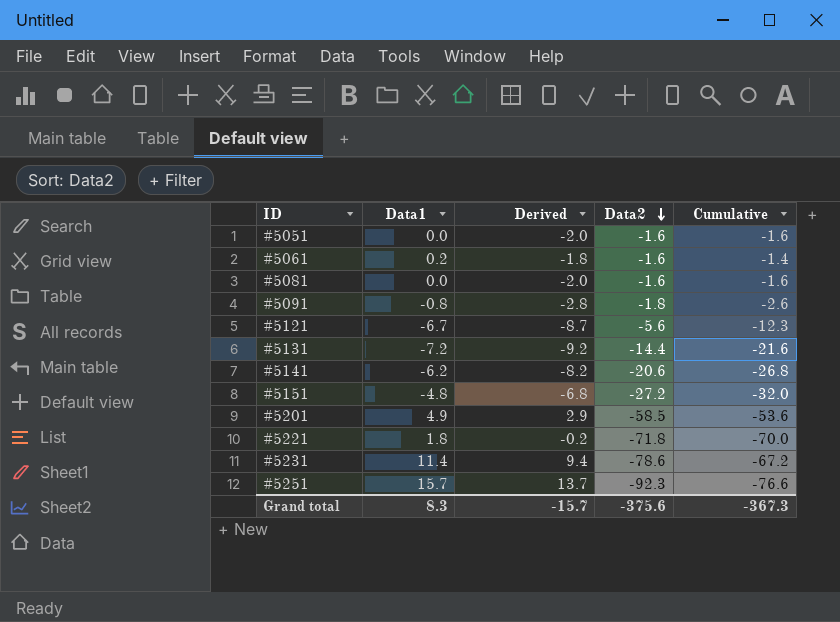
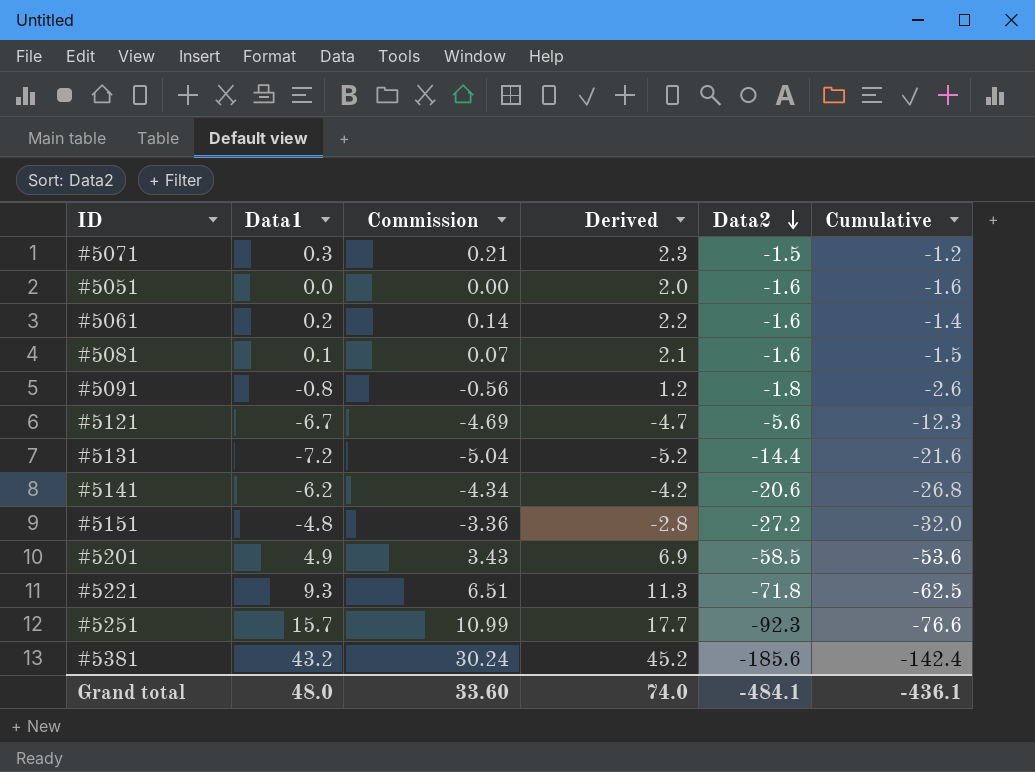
column Commission | formula: none -> [Data1] * 0.7
column Derived | formula: [Data1] - 2 -> [Data1] + 2
row #5231: 11.4 | 9.4 | -78.6 | -67.2 -> none
row #5071: none -> 0.3 | 0.21 | 2.3 | -1.5 | -1.2
#5081 | Data1: 0.0 -> 0.1
#5081 | Cumulative: -1.6 -> -1.5
#5221 | Data1: 1.8 -> 9.3
#5221 | Cumulative: -70.0 -> -62.5
row #5381: none -> 43.2 | 30.24 | 45.2 | -185.6 | -142.4
Grand total | Data1: 8.3 -> 48.0
Grand total | Derived: -15.7 -> 74.0
Grand total | Data2: -375.6 -> -484.1
Grand total | Cumulative: -367.3 -> -436.1

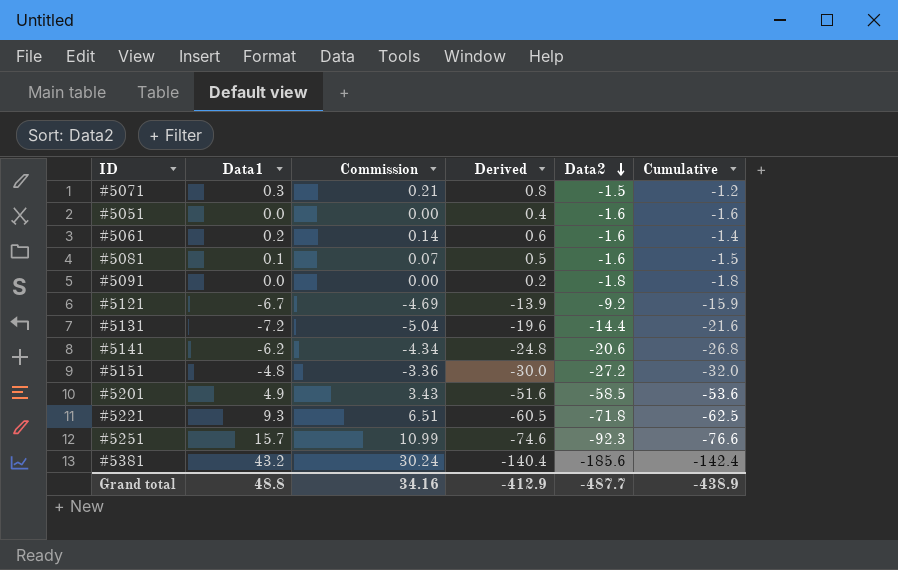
column Derived | formula: [Data1] + 2 -> [Cumulative] + 2
#5091 | Data1: -0.8 -> 0.0
#5091 | Commission: -0.56 -> 0.00
#5091 | Cumulative: -2.6 -> -1.8
#5121 | Data2: -5.6 -> -9.2
#5121 | Cumulative: -12.3 -> -15.9
Grand total | Data1: 48.0 -> 48.8
Grand total | Commission: 33.60 -> 34.16
Grand total | Derived: 74.0 -> -412.9
Grand total | Data2: -484.1 -> -487.7
Grand total | Cumulative: -436.1 -> -438.9

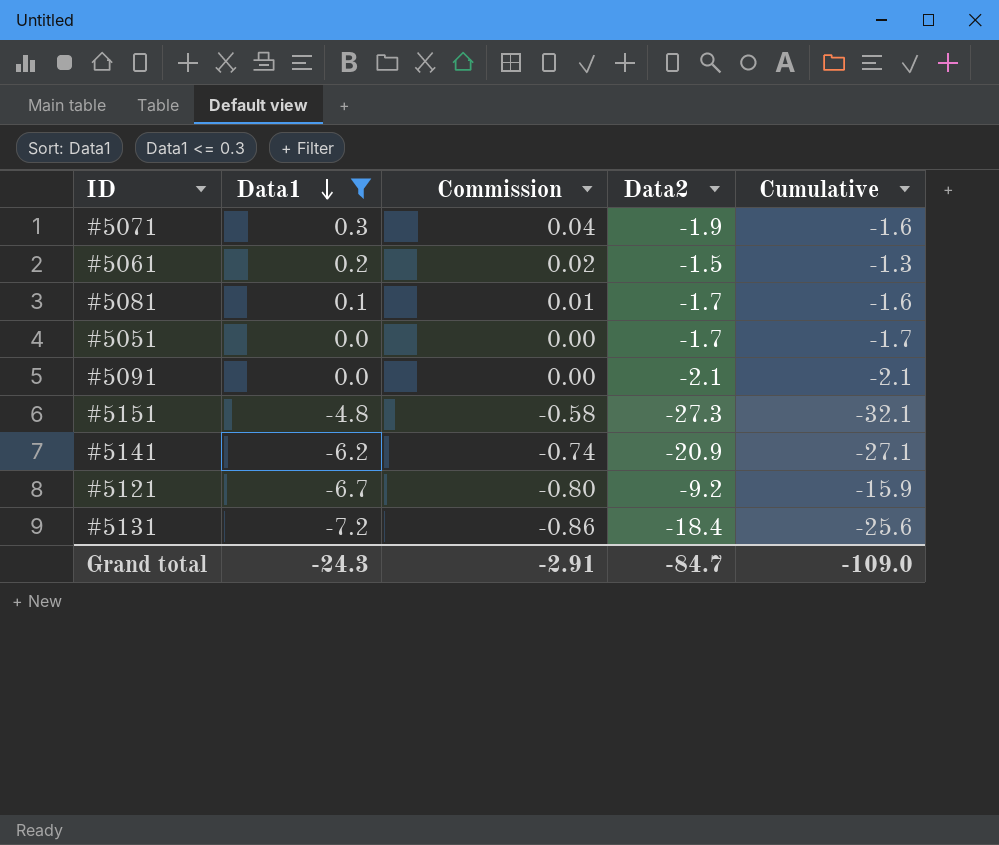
filter: none -> Data1 <= 0.3
row order: Data2 descending -> Data1 descending
column Derived | formula: [Cumulative] + 2 -> none
column Commission | formula: [Data1] * 0.7 -> [Data1] * 0.12
#5071 | Data2: -1.5 -> -1.9
#5071 | Cumulative: -1.2 -> -1.6
#5061 | Data2: -1.6 -> -1.5
#5061 | Cumulative: -1.4 -> -1.3
#5081 | Data2: -1.6 -> -1.7
#5081 | Cumulative: -1.5 -> -1.6
#5051 | Data2: -1.6 -> -1.7
#5051 | Cumulative: -1.6 -> -1.7
#5091 | Data2: -1.8 -> -2.1
#5091 | Cumulative: -1.8 -> -2.1
#5151 | Data2: -27.2 -> -27.3
#5151 | Cumulative: -32.0 -> -32.1
#5141 | Data2: -20.6 -> -20.9
#5141 | Cumulative: -26.8 -> -27.1
#5131 | Data2: -14.4 -> -18.4
#5131 | Cumulative: -21.6 -> -25.6
Grand total | Data1: 48.8 -> -24.3
Grand total | Commission: 34.16 -> -2.91
Grand total | Data2: -487.7 -> -84.7
Grand total | Cumulative: -438.9 -> -109.0

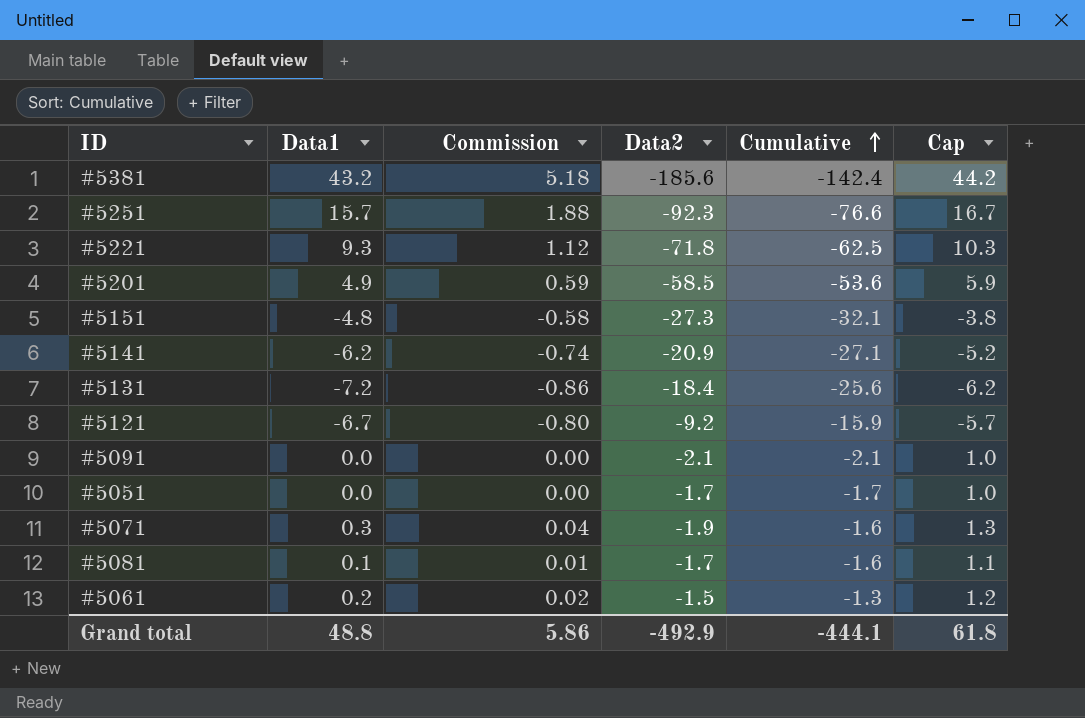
filter: Data1 <= 0.3 -> none
row order: Data1 descending -> Cumulative ascending
column Cap | formula: none -> [Data1] + 1
Grand total | Data1: -24.3 -> 48.8
Grand total | Commission: -2.91 -> 5.86
Grand total | Data2: -84.7 -> -492.9
Grand total | Cumulative: -109.0 -> -444.1

